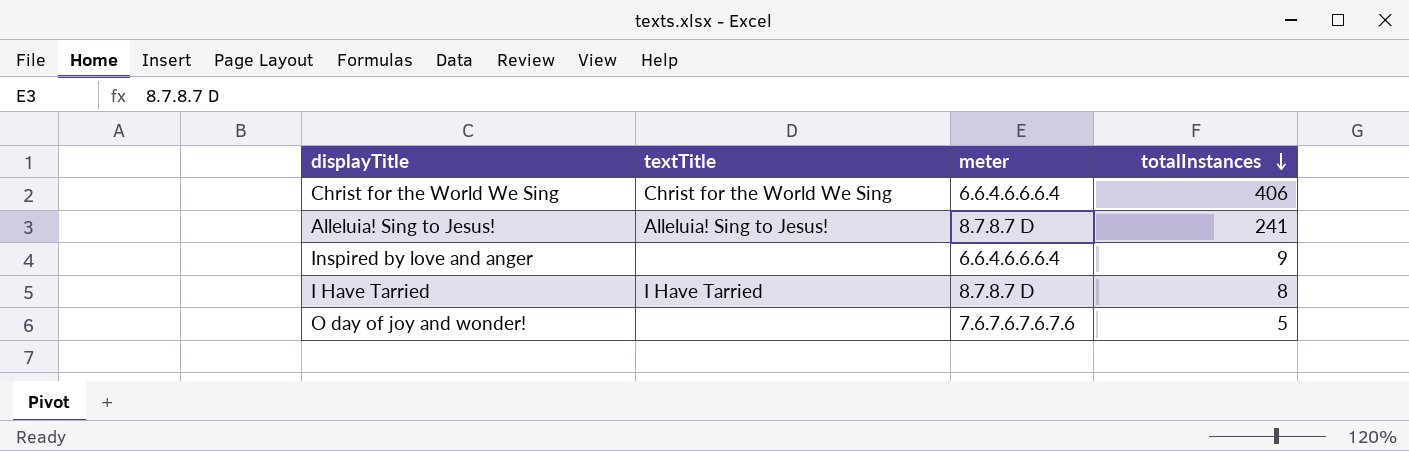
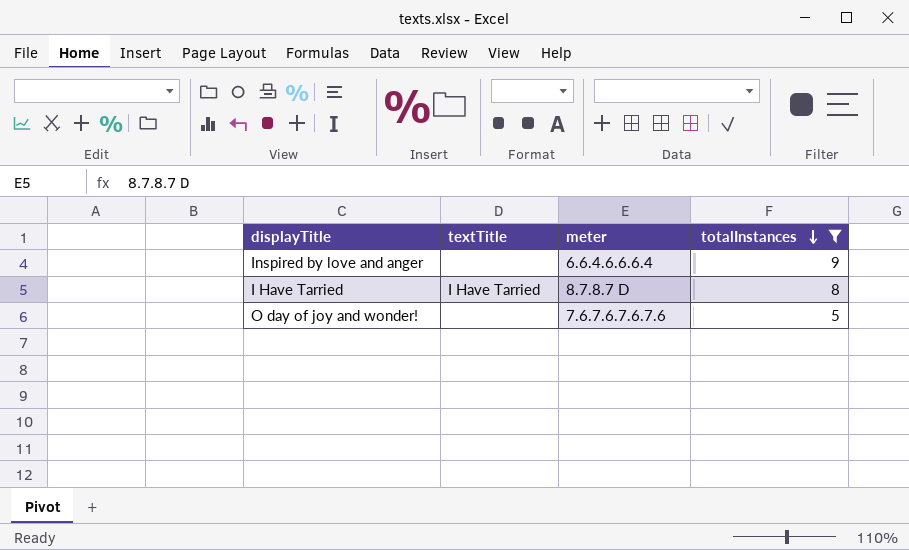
filter: none -> totalInstances <= 9

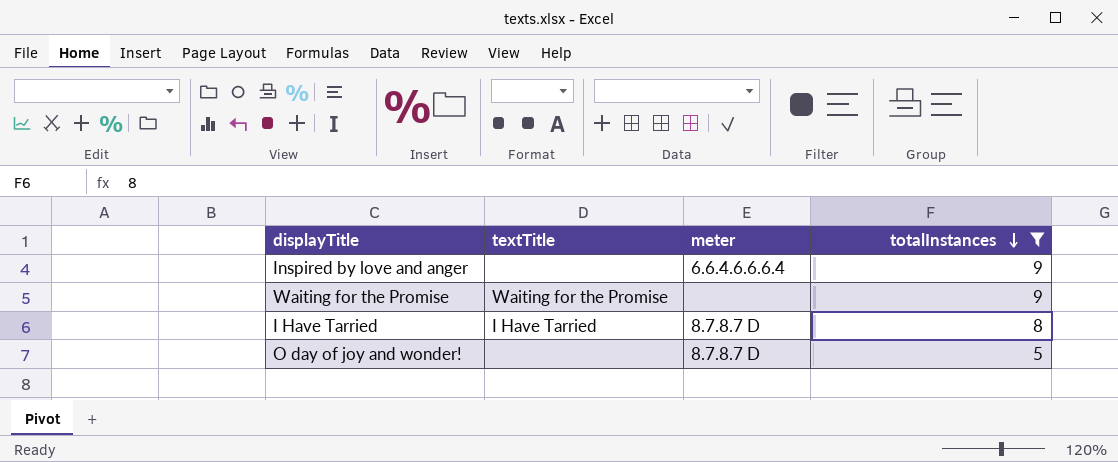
row Waiting for the Promise: none -> Waiting for the Promise | none | 9
O day of joy and wonder! | meter: 7.6.7.6.7.6.7.6 -> 8.7.8.7 D

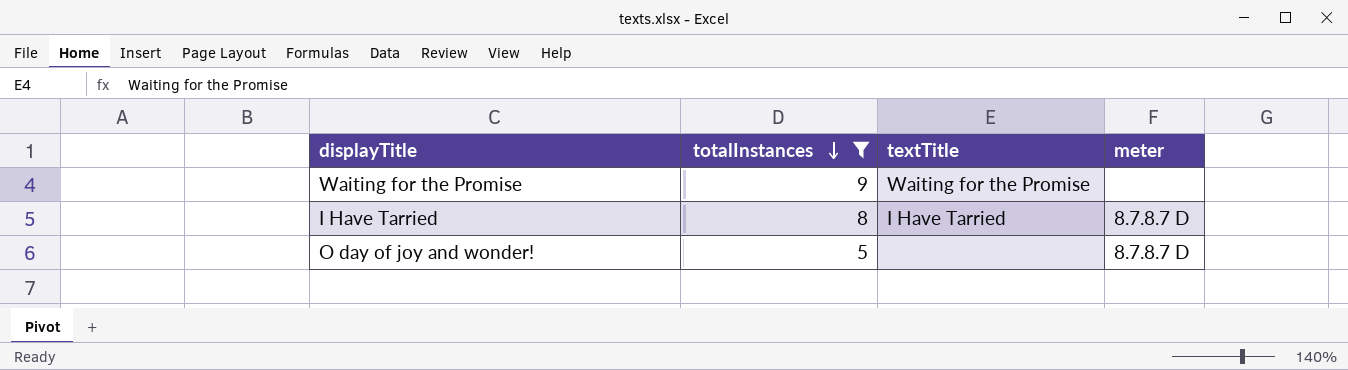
column totalInstances | position: 4 -> 2
row Inspired by love and anger: none | 6.6.4.6.6.6.4 | 9 -> none

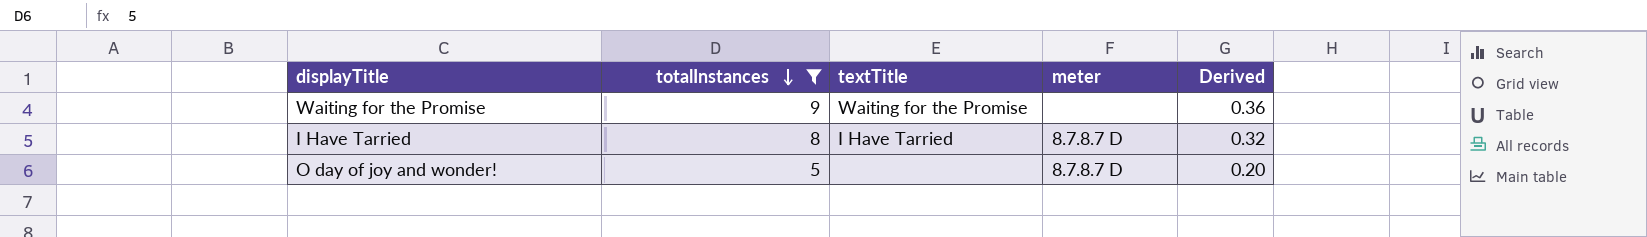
column Derived | formula: none -> [totalInstances] * 0.04

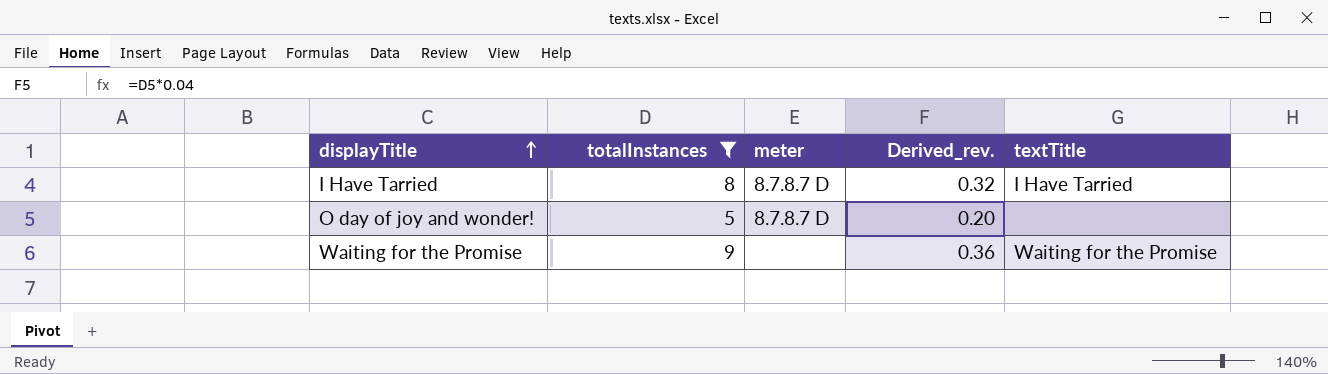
row order: totalInstances descending -> displayTitle ascending
column name: Derived -> Derived_rev.
column textTitle | position: 3 -> 5

